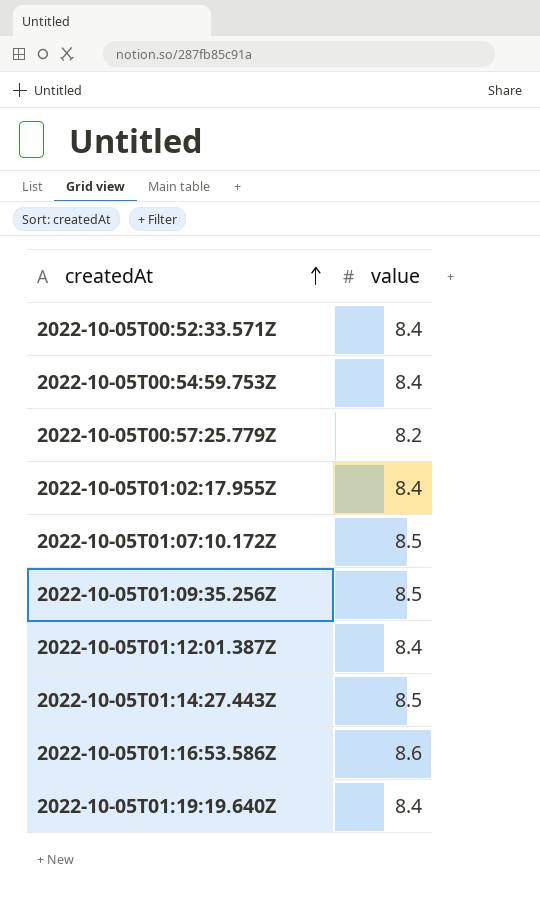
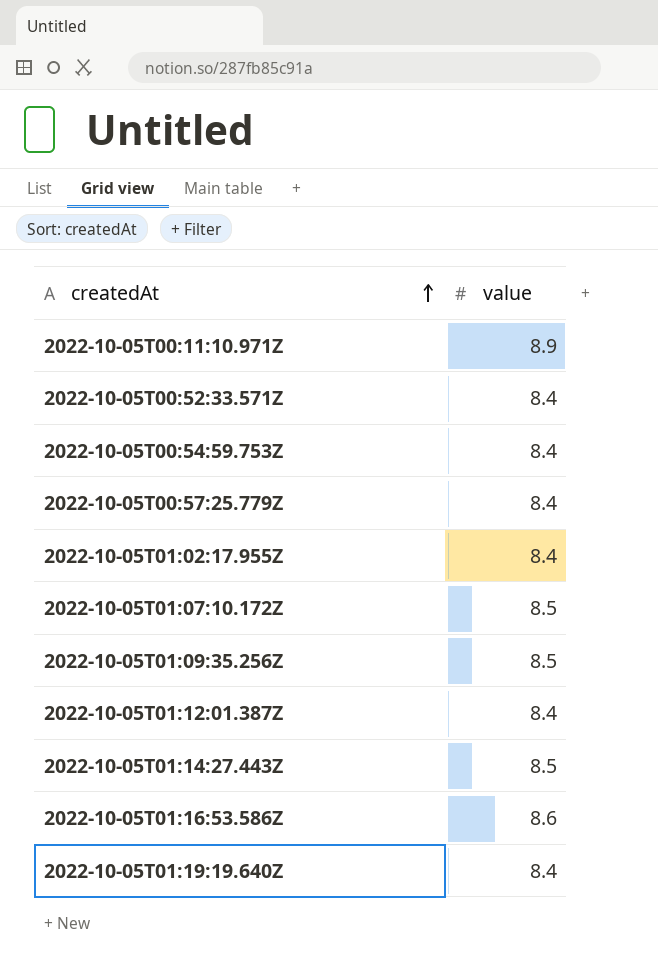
row 2022-10-05T00:11:10.971Z: none -> 8.9
2022-10-05T00:57:25.779Z | value: 8.2 -> 8.4

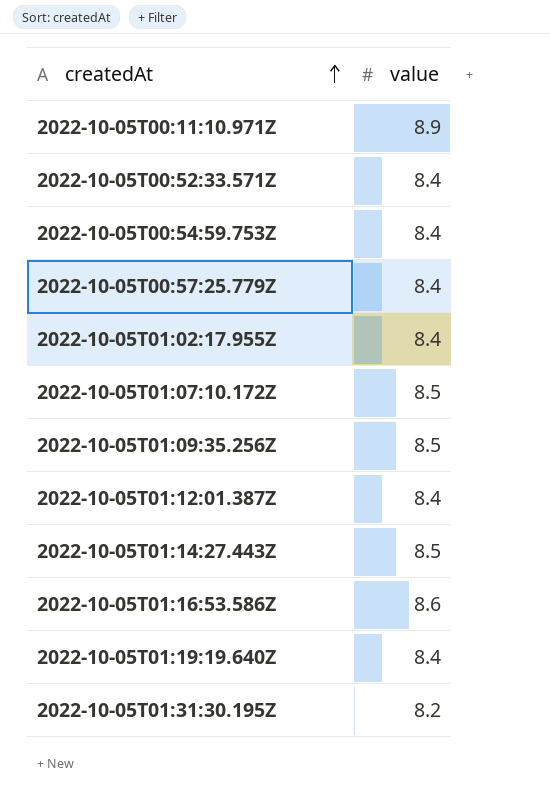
row 2022-10-05T01:31:30.195Z: none -> 8.2

